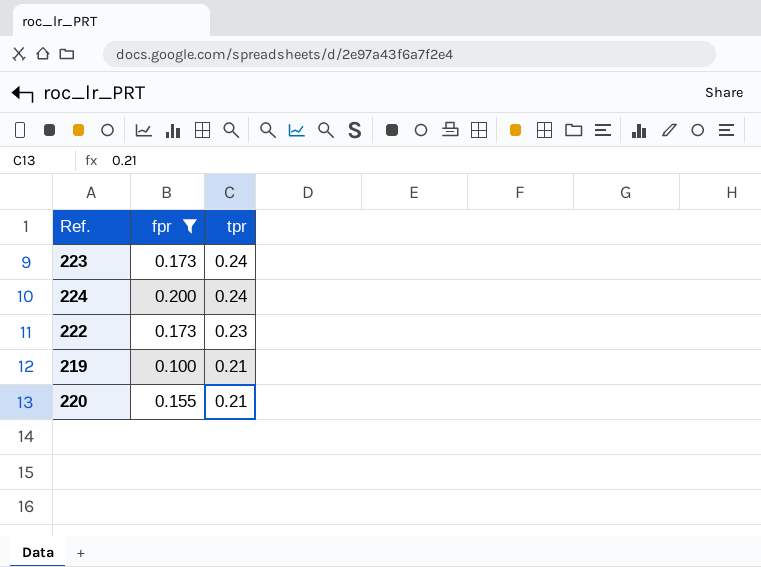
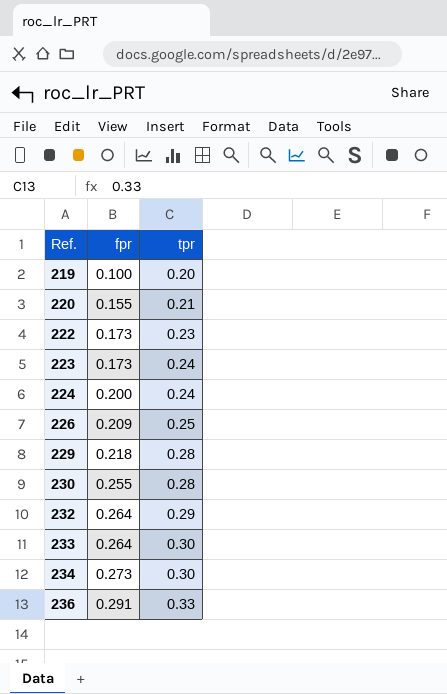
filter: fpr <= 0.200 -> none
row order: tpr descending -> Ref. ascending
219 | tpr: 0.21 -> 0.20

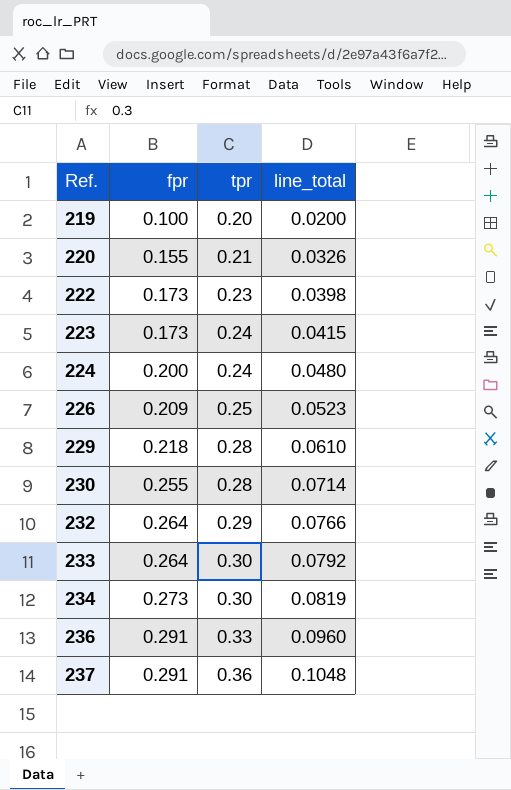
column line_total | formula: none -> [fpr] * [tpr]
row 237: none -> 0.291 | 0.36 | 0.1048

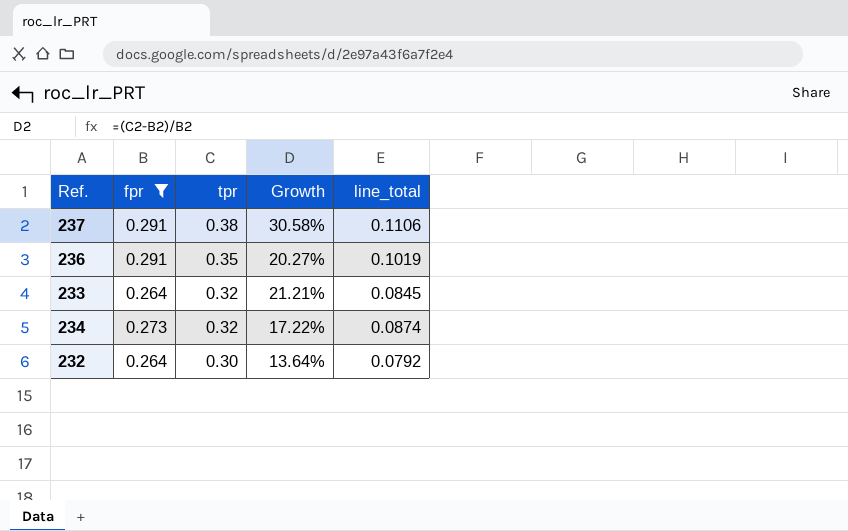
filter: none -> fpr >= 0.264
row order: Ref. ascending -> tpr descending
column Growth | formula: none -> ([tpr] - [fpr]) / [fpr]
237 | tpr: 0.36 -> 0.38
237 | line_total: 0.1048 -> 0.1106
236 | tpr: 0.33 -> 0.35
236 | line_total: 0.0960 -> 0.1019
233 | tpr: 0.30 -> 0.32
233 | line_total: 0.0792 -> 0.0845
234 | tpr: 0.30 -> 0.32
234 | line_total: 0.0819 -> 0.0874
232 | tpr: 0.29 -> 0.30
232 | line_total: 0.0766 -> 0.0792

